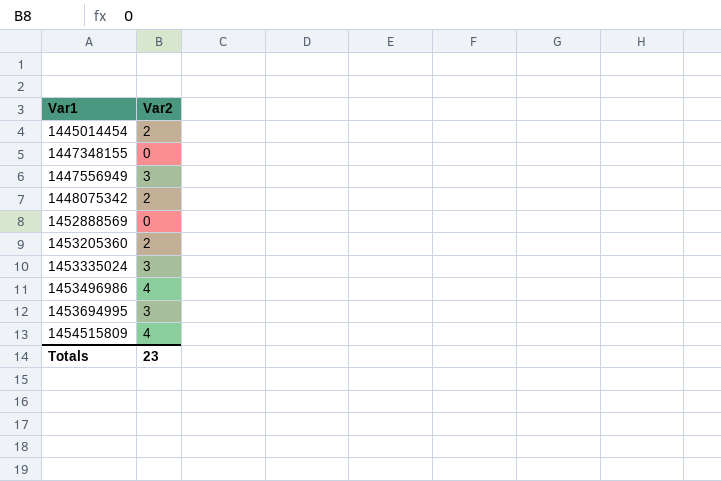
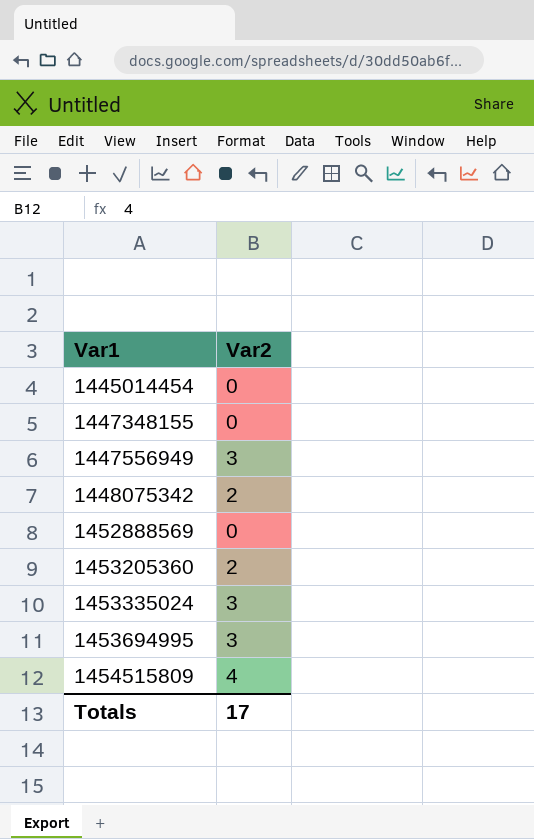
row 1453496986: 4 -> none
1445014454 | Var2: 2 -> 0
Totals | Var2: 23 -> 17

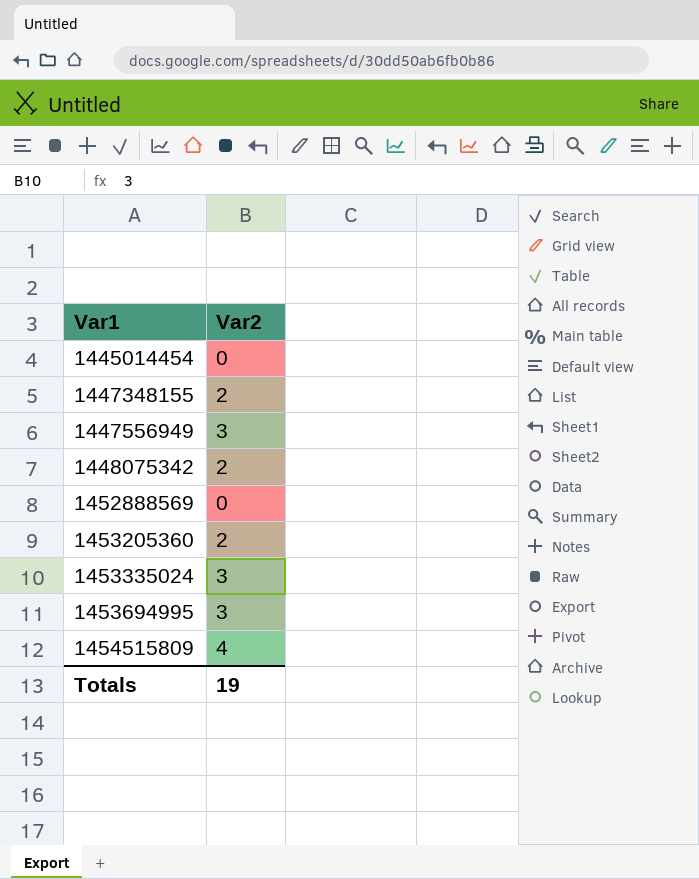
1447348155 | Var2: 0 -> 2
Totals | Var2: 17 -> 19

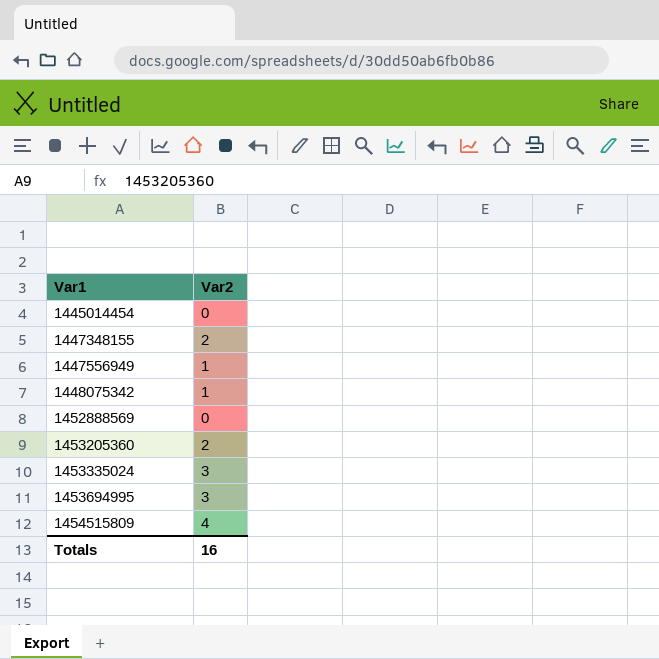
1447556949 | Var2: 3 -> 1
1448075342 | Var2: 2 -> 1
Totals | Var2: 19 -> 16

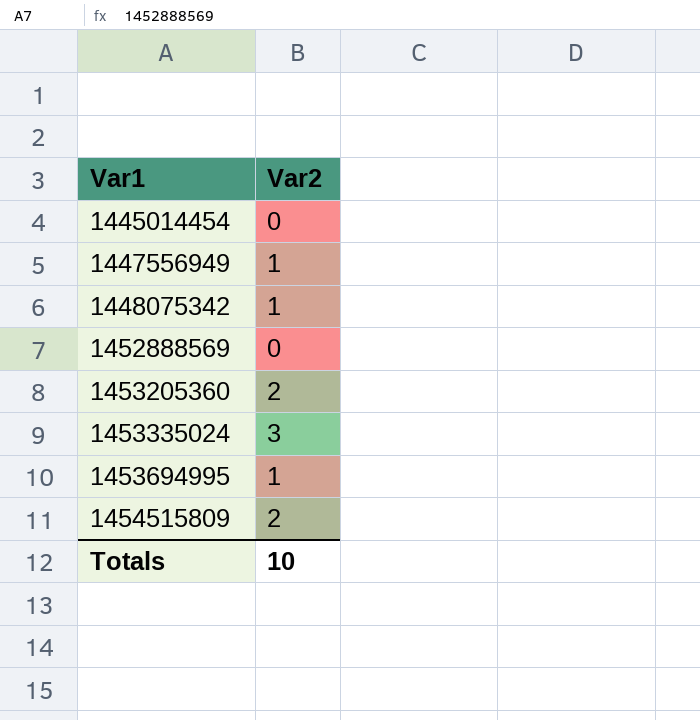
row 1447348155: 2 -> none
1453694995 | Var2: 3 -> 1
1454515809 | Var2: 4 -> 2
Totals | Var2: 16 -> 10

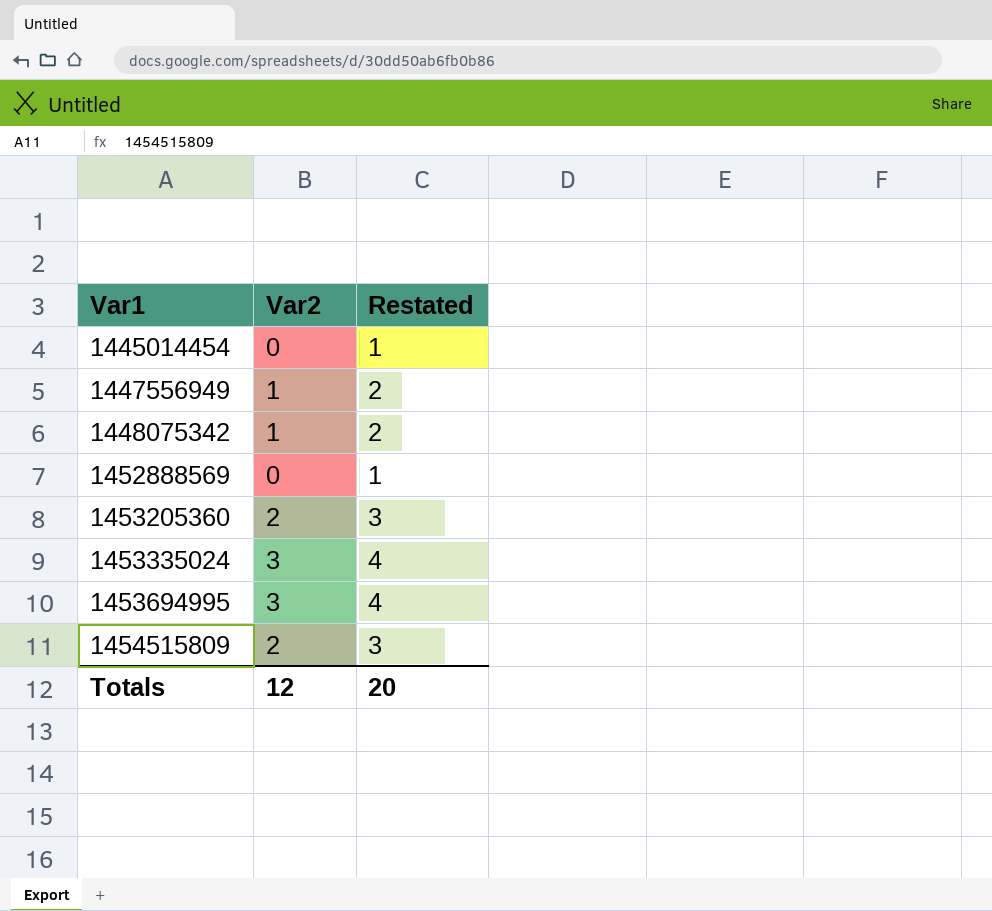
column Restated | formula: none -> [Var2] + 1
1453694995 | Var2: 1 -> 3
Totals | Var2: 10 -> 12

